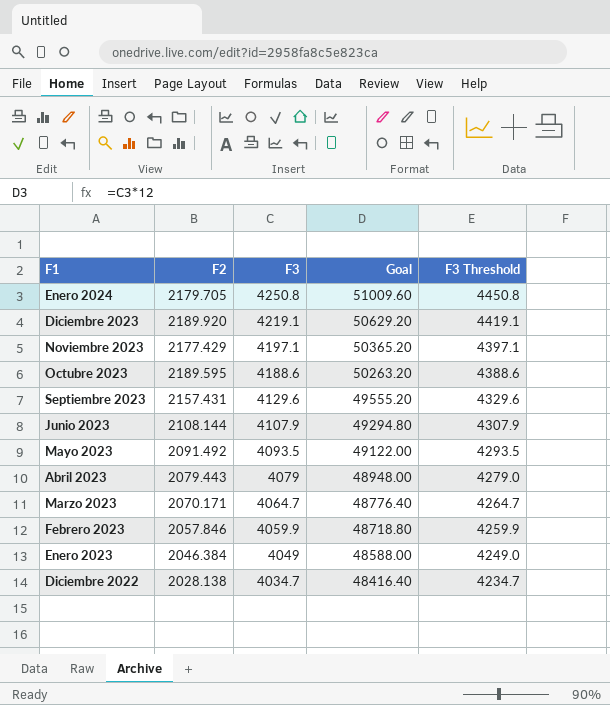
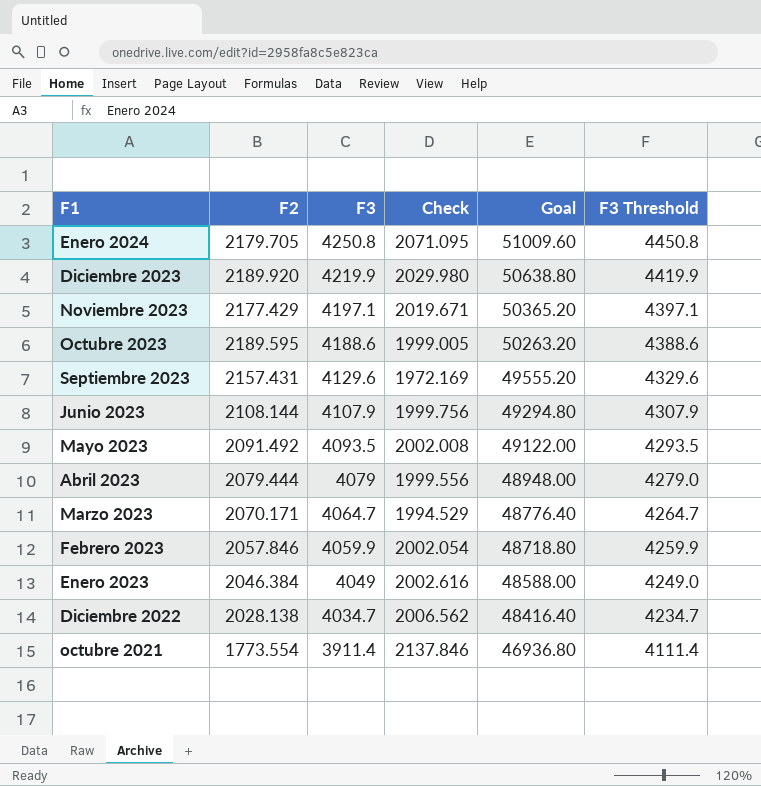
column Check | formula: none -> [F3] - [F2]
Diciembre 2023 | F3: 4219.1 -> 4219.9
Diciembre 2023 | Goal: 50629.20 -> 50638.80
Diciembre 2023 | F3 Threshold: 4419.1 -> 4419.9
Abril 2023 | F2: 2079.443 -> 2079.444
row octubre 2021: none -> 1773.554 | 3911.4 | 2137.846 | 46936.80 | 4111.4

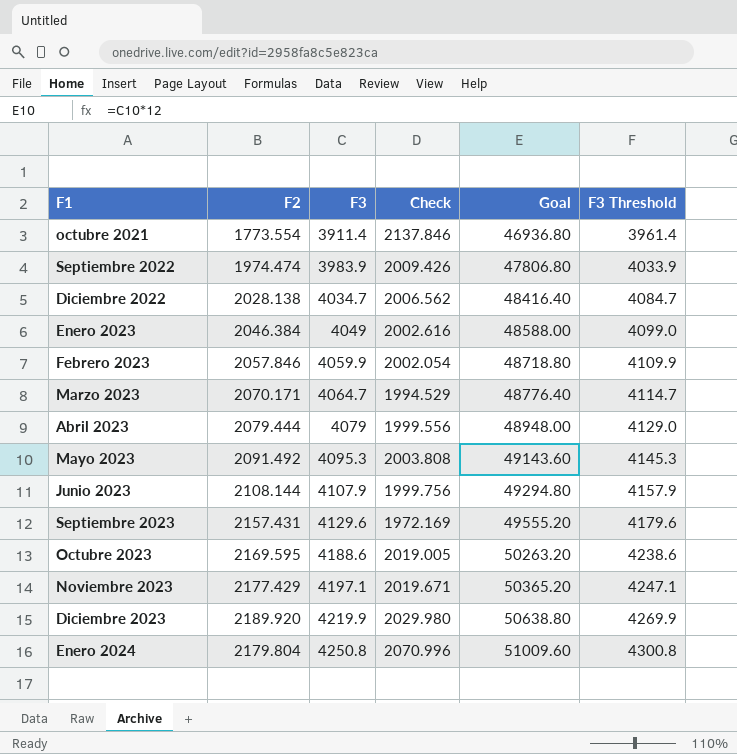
row order: F1 descending -> F1 ascending
column F3 Threshold | formula: [F3] + 200 -> [F3] + 50
row Septiembre 2022: none -> 1974.474 | 3983.9 | 2009.426 | 47806.80 | 4033.9
Mayo 2023 | F3: 4093.5 -> 4095.3
Mayo 2023 | Check: 2002.008 -> 2003.808
Mayo 2023 | Goal: 49122.00 -> 49143.60
Octubre 2023 | F2: 2189.595 -> 2169.595
Octubre 2023 | Check: 1999.005 -> 2019.005
Enero 2024 | F2: 2179.705 -> 2179.804
Enero 2024 | Check: 2071.095 -> 2070.996

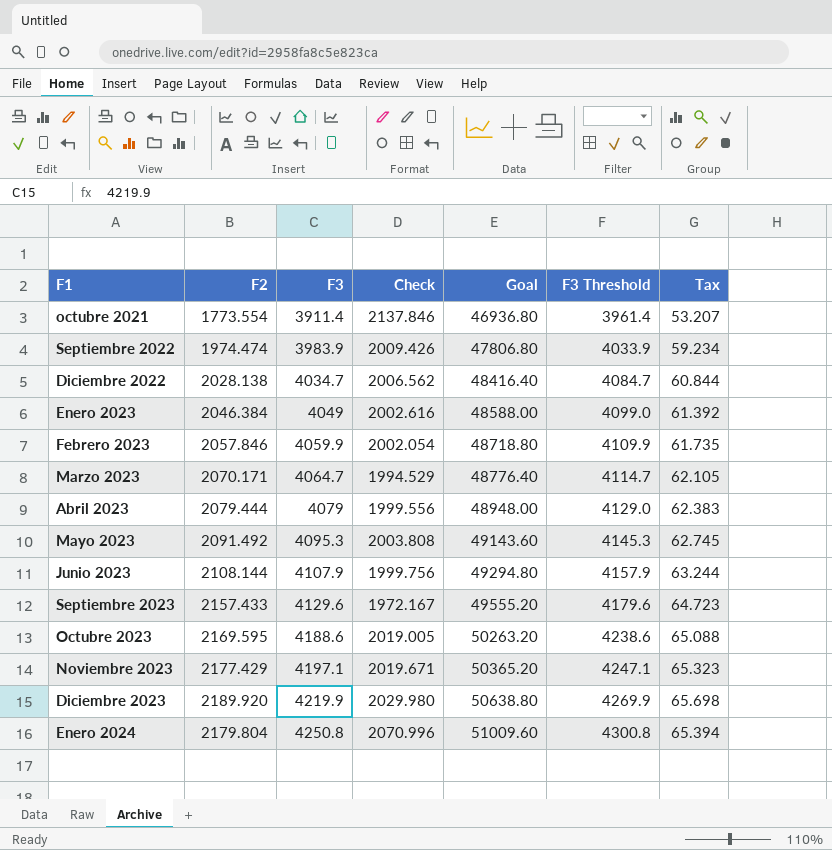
column Tax | formula: none -> [F2] * 0.03
Septiembre 2023 | F2: 2157.431 -> 2157.433
Septiembre 2023 | Check: 1972.169 -> 1972.167

